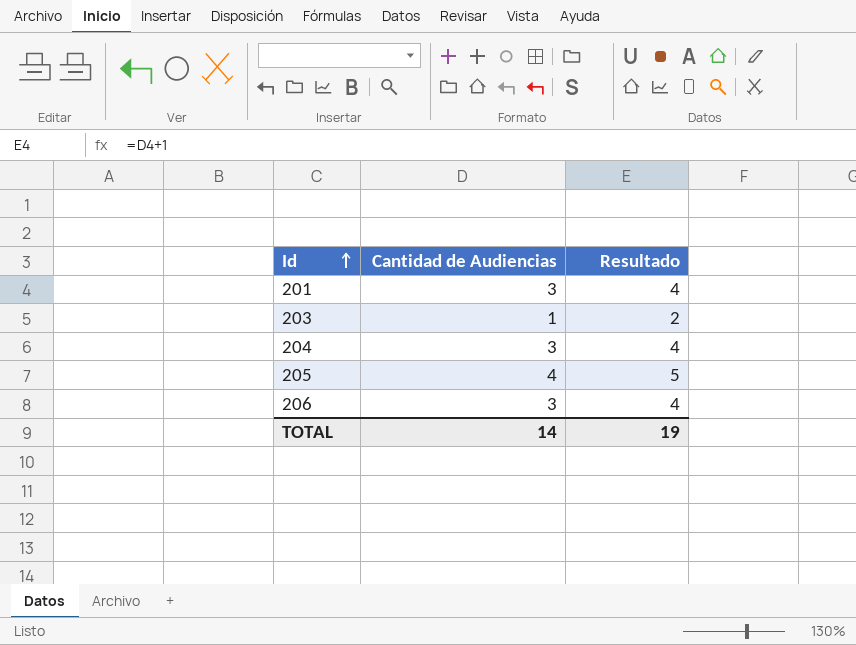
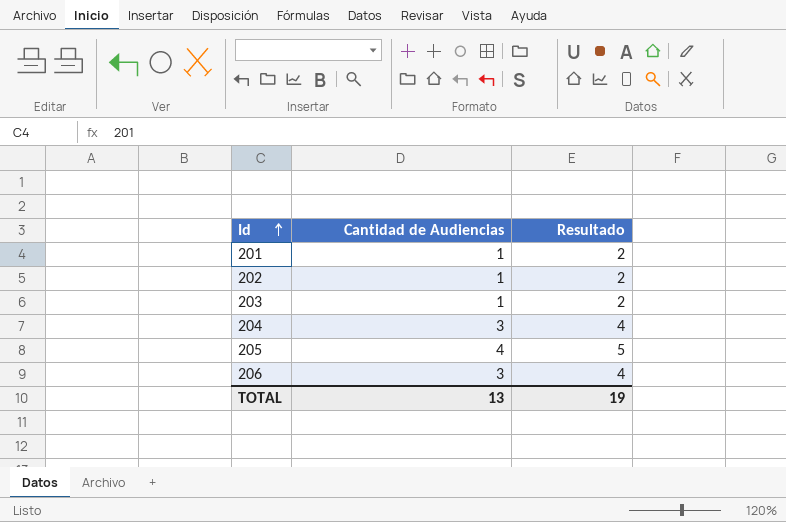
201 | Cantidad de Audiencias: 3 -> 1
201 | Resultado: 4 -> 2
row 202: none -> 1 | 2
TOTAL | Cantidad de Audiencias: 14 -> 13

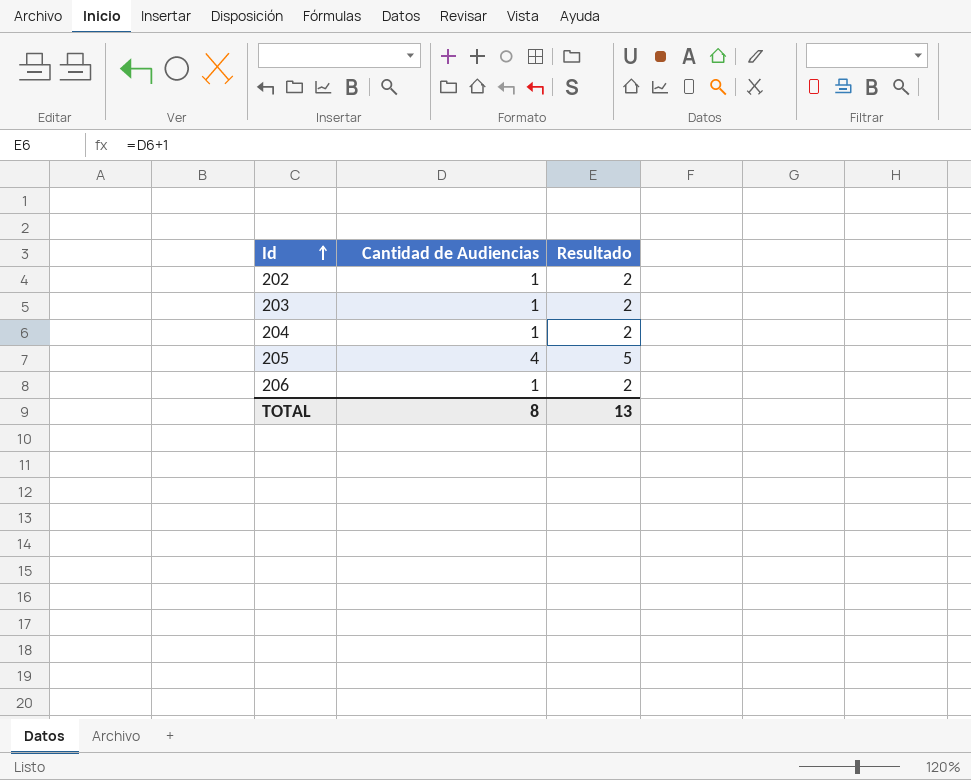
row 201: 1 | 2 -> none
204 | Cantidad de Audiencias: 3 -> 1
204 | Resultado: 4 -> 2
206 | Cantidad de Audiencias: 3 -> 1
206 | Resultado: 4 -> 2
TOTAL | Cantidad de Audiencias: 13 -> 8
TOTAL | Resultado: 19 -> 13

